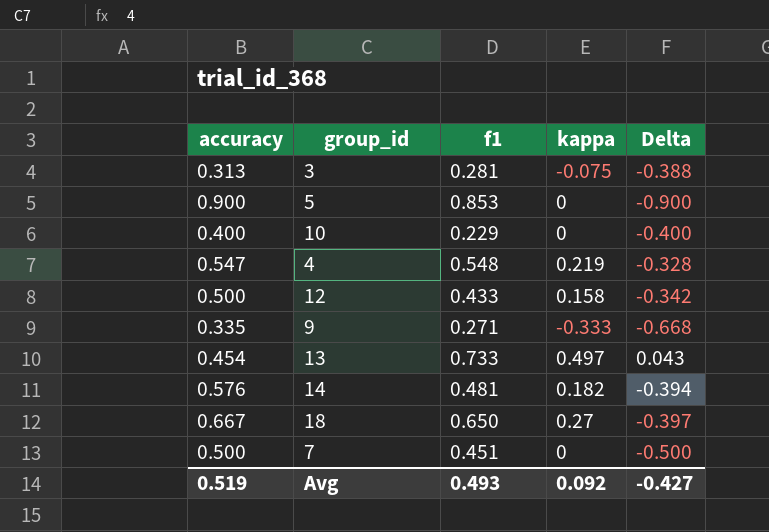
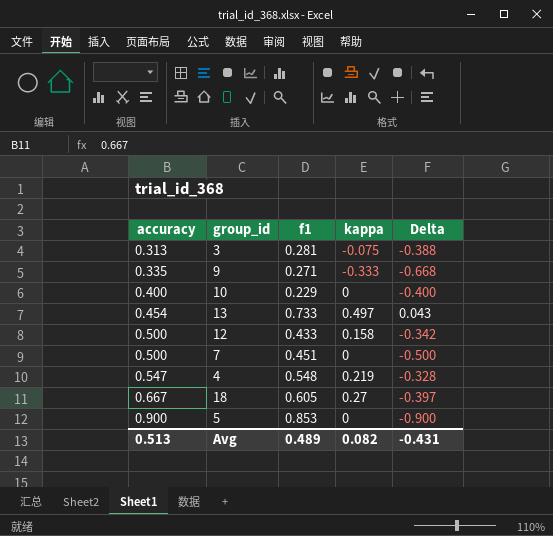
row order: none -> accuracy ascending
row 14: 0.576 | 0.481 | 0.182 | -0.394 -> none
18 | f1: 0.650 -> 0.605
Avg | accuracy: 0.519 -> 0.513
Avg | f1: 0.493 -> 0.489
Avg | kappa: 0.092 -> 0.082
Avg | Delta: -0.427 -> -0.431

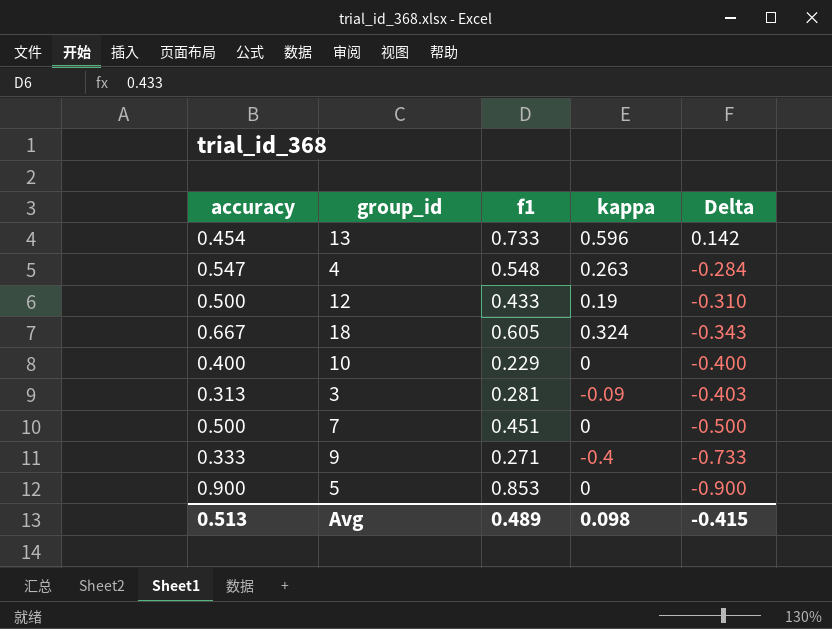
row order: accuracy ascending -> Delta descending
13 | kappa: 0.497 -> 0.596
13 | Delta: 0.043 -> 0.142
4 | kappa: 0.219 -> 0.263
4 | Delta: -0.328 -> -0.284
12 | kappa: 0.158 -> 0.19
12 | Delta: -0.342 -> -0.310
18 | kappa: 0.27 -> 0.324
18 | Delta: -0.397 -> -0.343
3 | kappa: -0.075 -> -0.09
3 | Delta: -0.388 -> -0.403
9 | accuracy: 0.335 -> 0.333
9 | kappa: -0.333 -> -0.4
9 | Delta: -0.668 -> -0.733
Avg | kappa: 0.082 -> 0.098
Avg | Delta: -0.431 -> -0.415

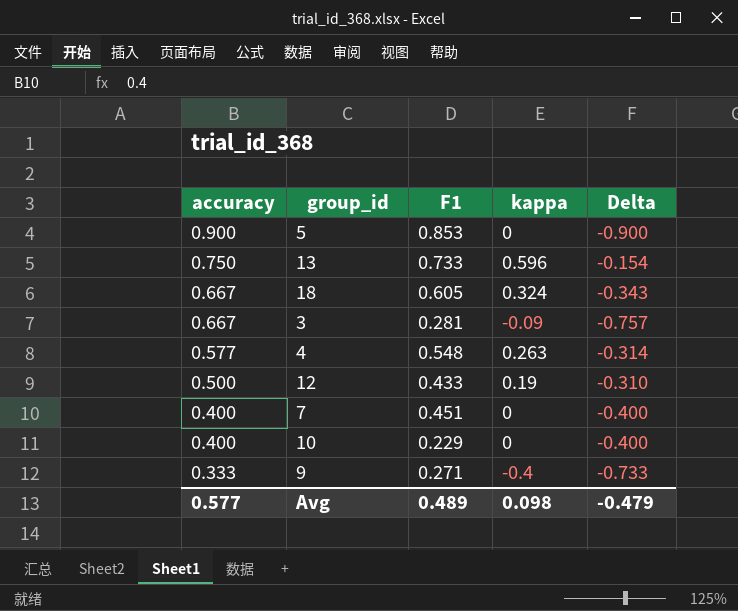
row order: Delta descending -> accuracy descending
column name: f1 -> F1
13 | accuracy: 0.454 -> 0.750
13 | Delta: 0.142 -> -0.154
3 | accuracy: 0.313 -> 0.667
3 | Delta: -0.403 -> -0.757
4 | accuracy: 0.547 -> 0.577
4 | Delta: -0.284 -> -0.314
7 | accuracy: 0.500 -> 0.400
7 | Delta: -0.500 -> -0.400
Avg | accuracy: 0.513 -> 0.577
Avg | Delta: -0.415 -> -0.479

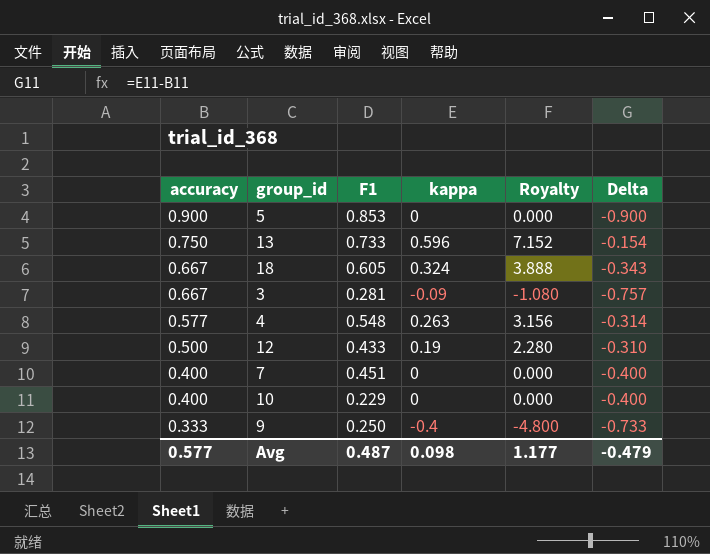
column Royalty | formula: none -> [kappa] * 12
9 | F1: 0.271 -> 0.250
Avg | F1: 0.489 -> 0.487

